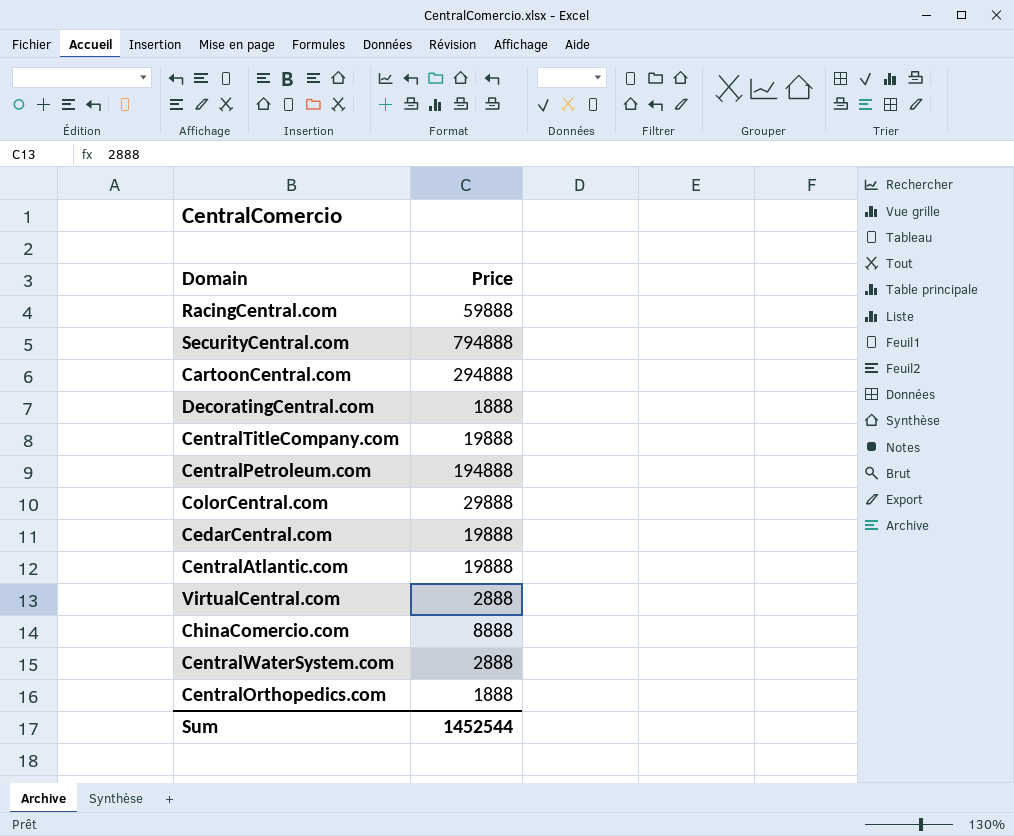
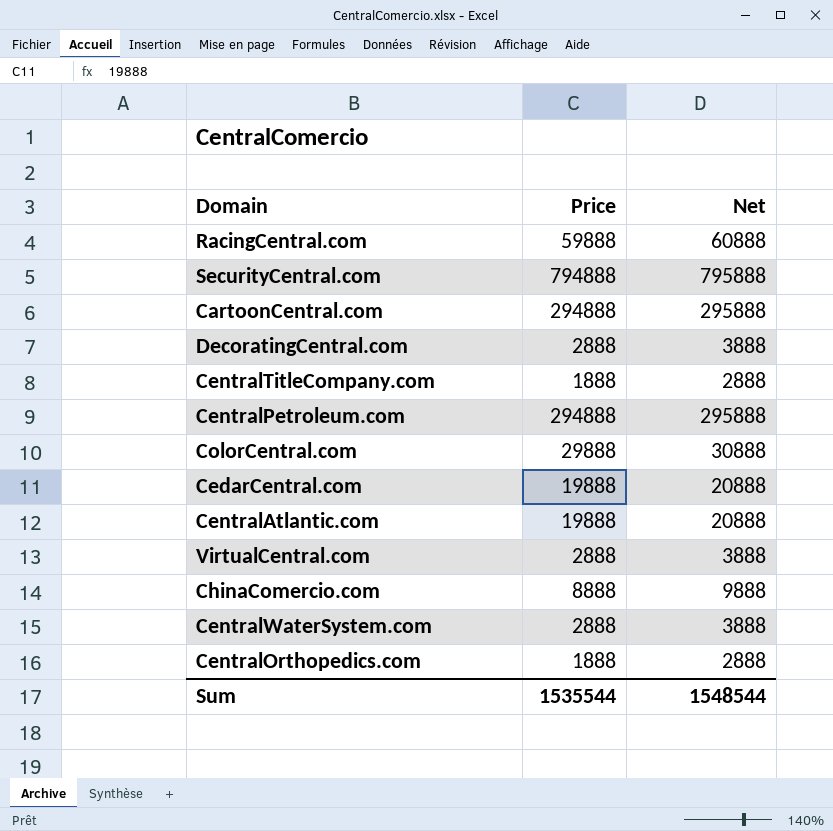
column Net | formula: none -> [Price] + 1000
DecoratingCentral.com | Price: 1888 -> 2888
CentralTitleCompany.com | Price: 19888 -> 1888
CentralPetroleum.com | Price: 194888 -> 294888
Sum | Price: 1452544 -> 1535544

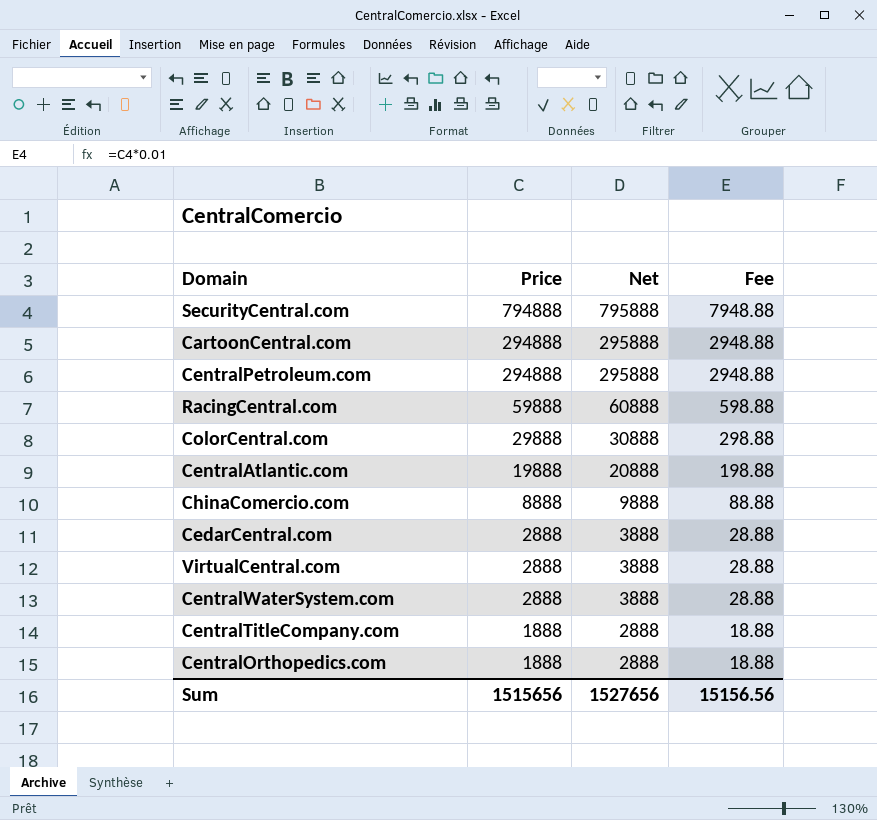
row order: none -> Price descending
column Fee | formula: none -> [Price] * 0.01
row DecoratingCentral.com: 2888 | 3888 -> none
CedarCentral.com | Price: 19888 -> 2888
CedarCentral.com | Net: 20888 -> 3888
Sum | Price: 1535544 -> 1515656
Sum | Net: 1548544 -> 1527656

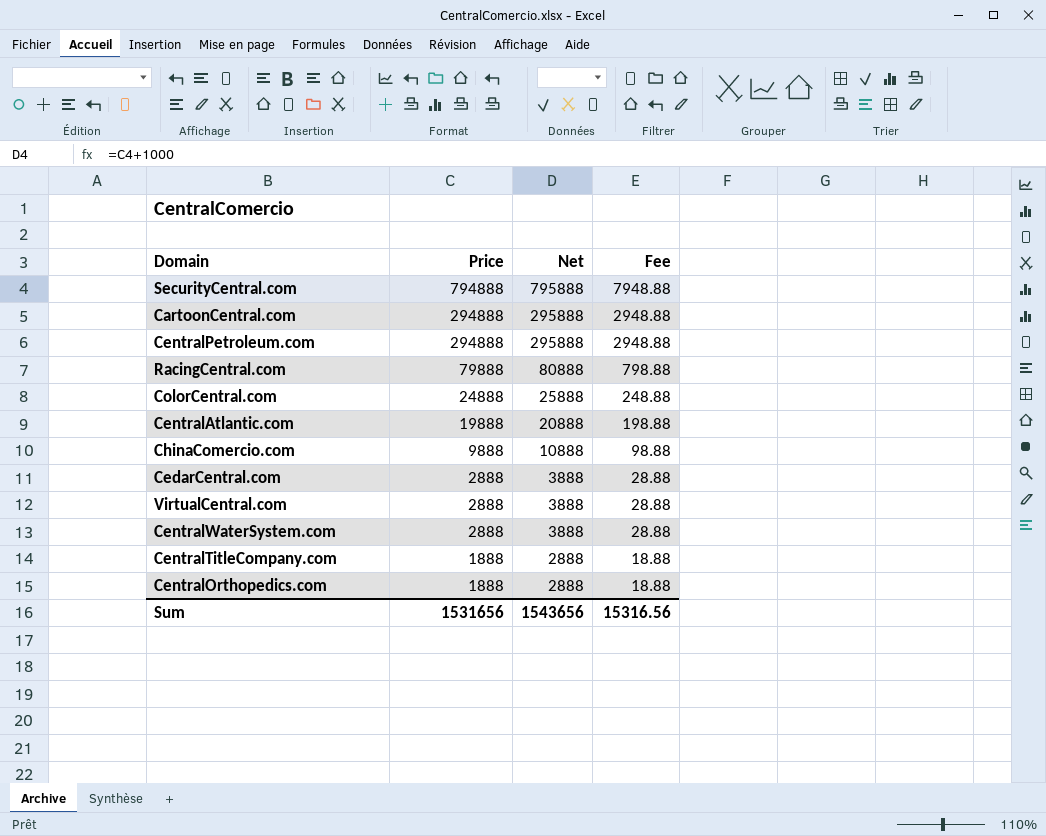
RacingCentral.com | Price: 59888 -> 79888
RacingCentral.com | Net: 60888 -> 80888
RacingCentral.com | Fee: 598.88 -> 798.88
ColorCentral.com | Price: 29888 -> 24888
ColorCentral.com | Net: 30888 -> 25888
ColorCentral.com | Fee: 298.88 -> 248.88
ChinaComercio.com | Price: 8888 -> 9888
ChinaComercio.com | Net: 9888 -> 10888
ChinaComercio.com | Fee: 88.88 -> 98.88
Sum | Price: 1515656 -> 1531656
Sum | Net: 1527656 -> 1543656
Sum | Fee: 15156.56 -> 15316.56

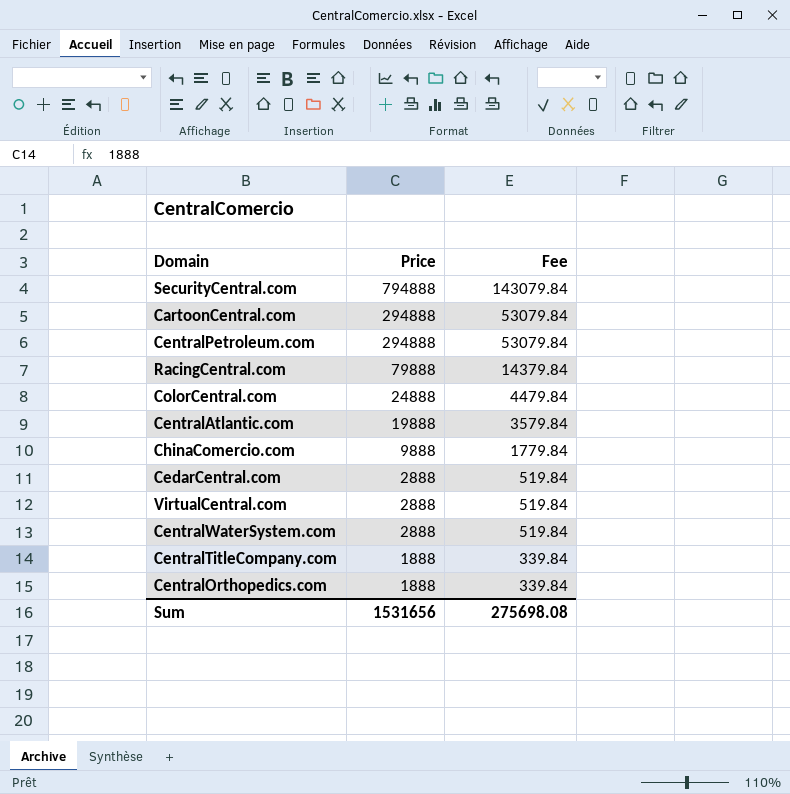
column Net | formula: [Price] + 1000 -> none
column Fee | formula: [Price] * 0.01 -> [Price] * 0.18
Sum | Fee: 15316.56 -> 275698.08

